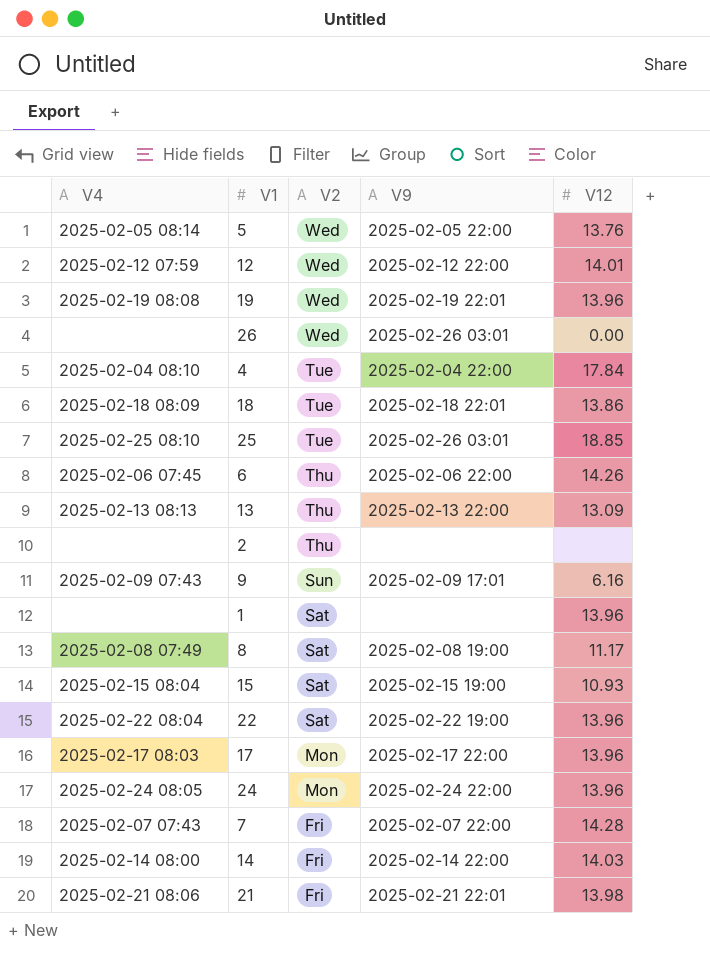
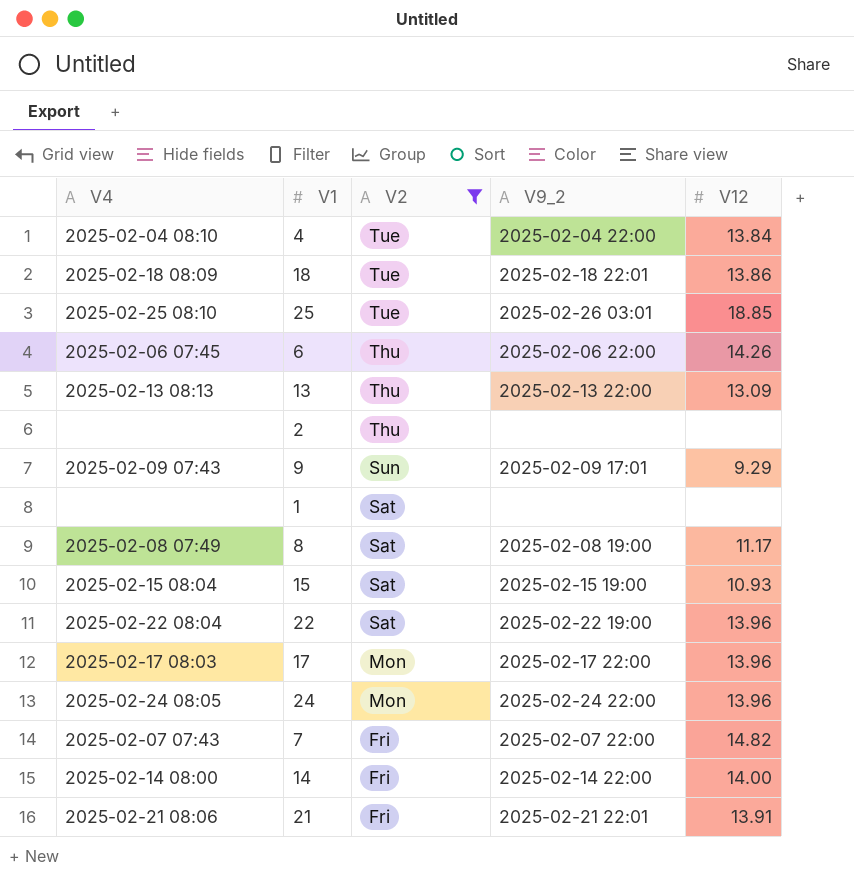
filter: none -> V2 != Wed
column name: V9 -> V9_2
4 | V12: 17.84 -> 13.84
9 | V12: 6.16 -> 9.29
1 | V12: 13.96 -> none
7 | V12: 14.28 -> 14.82
14 | V12: 14.03 -> 14.00
21 | V12: 13.98 -> 13.91

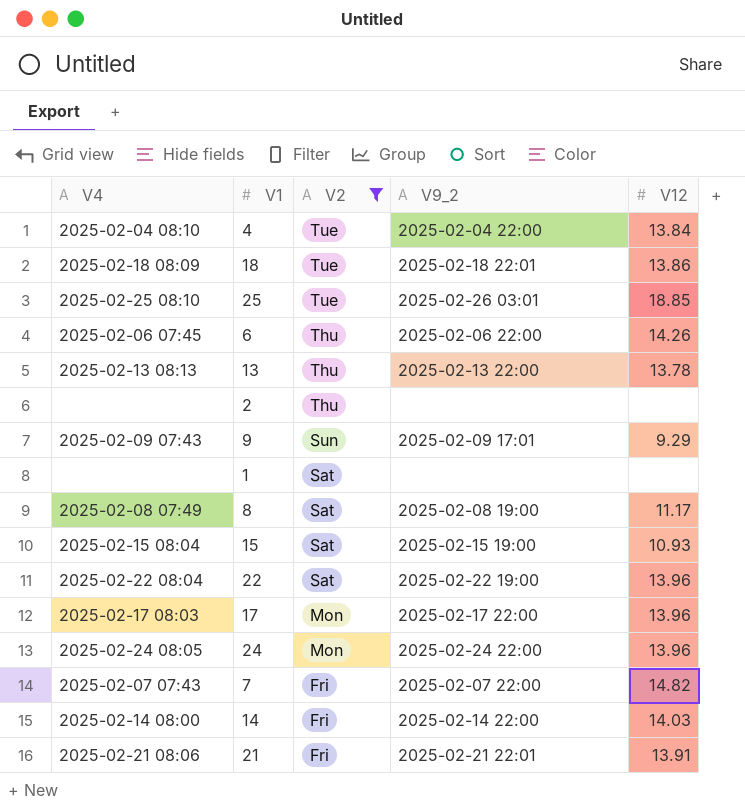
13 | V12: 13.09 -> 13.78
14 | V12: 14.00 -> 14.03

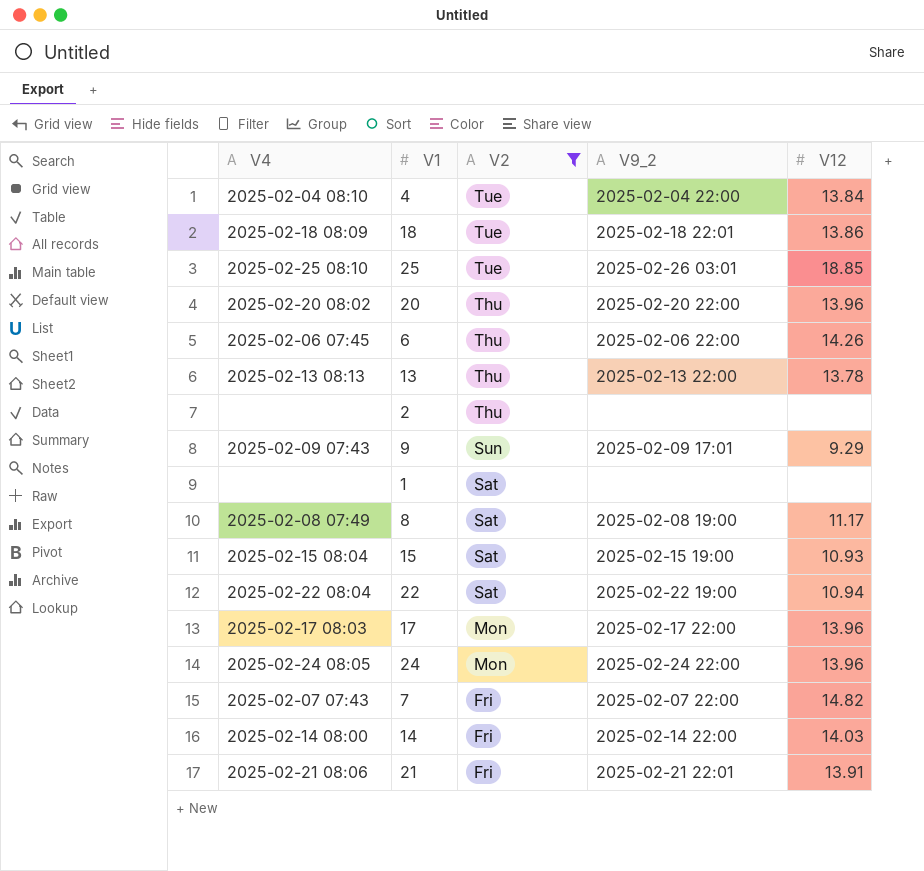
row 20: none -> 2025-02-20 08:02 | Thu | 2025-02-20 22:00 | 13.96
22 | V12: 13.96 -> 10.94

